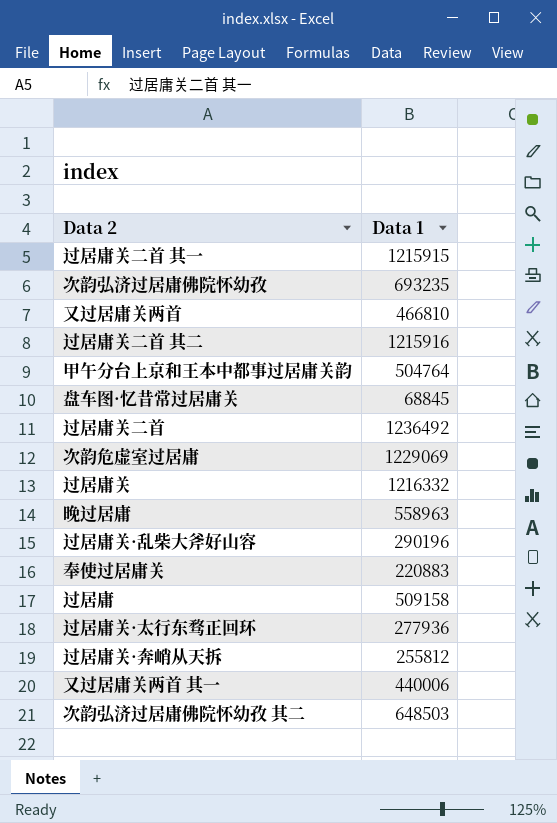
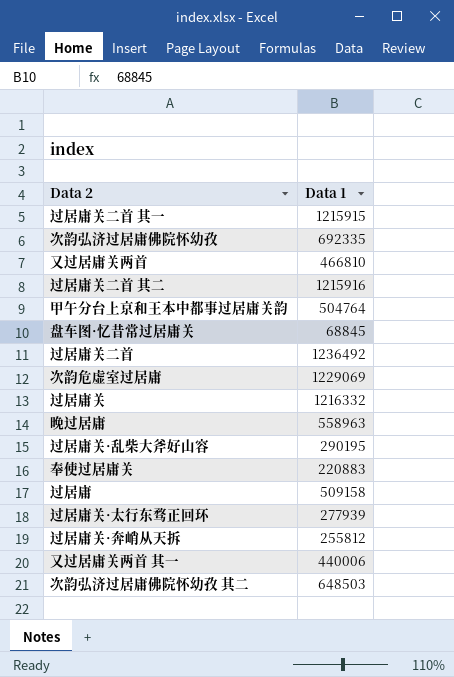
次韵弘济过居庸佛院怀幼孜 | Data 1: 693235 -> 692335
过居庸关·乱柴大斧好山容 | Data 1: 290196 -> 290195
过居庸关·太行东骛正回环 | Data 1: 277936 -> 277939

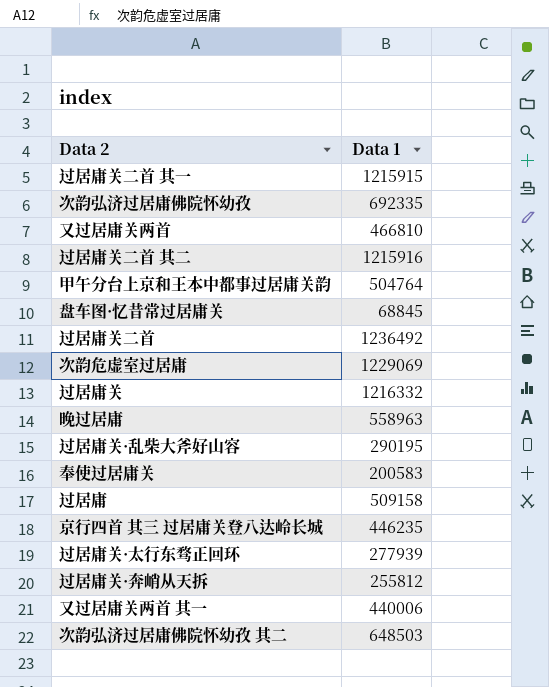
奉使过居庸关 | Data 1: 220883 -> 200583
row 京行四首 其三 过居庸关登八达岭长城: none -> 446235

